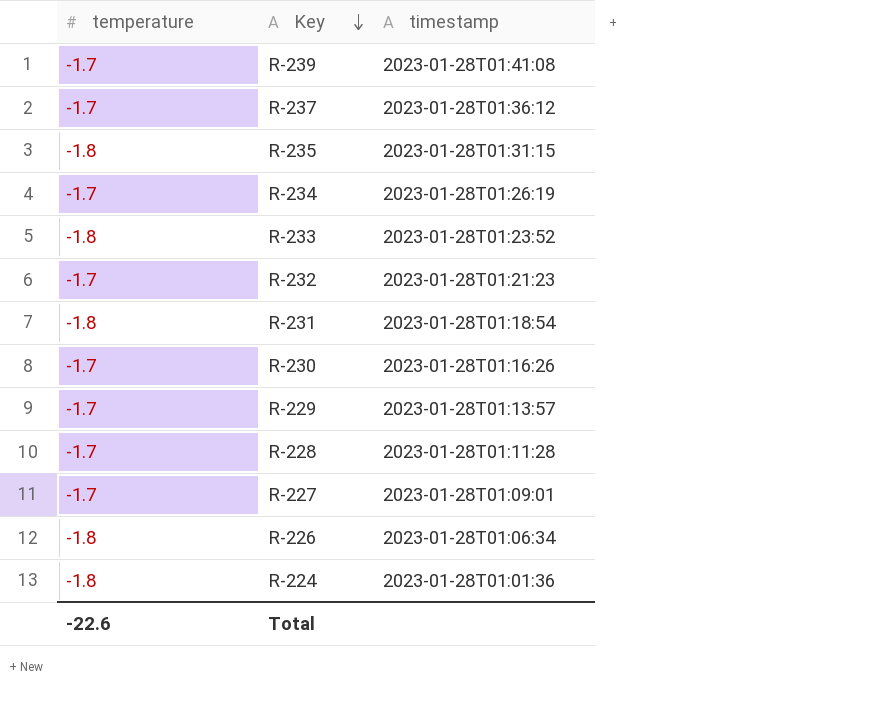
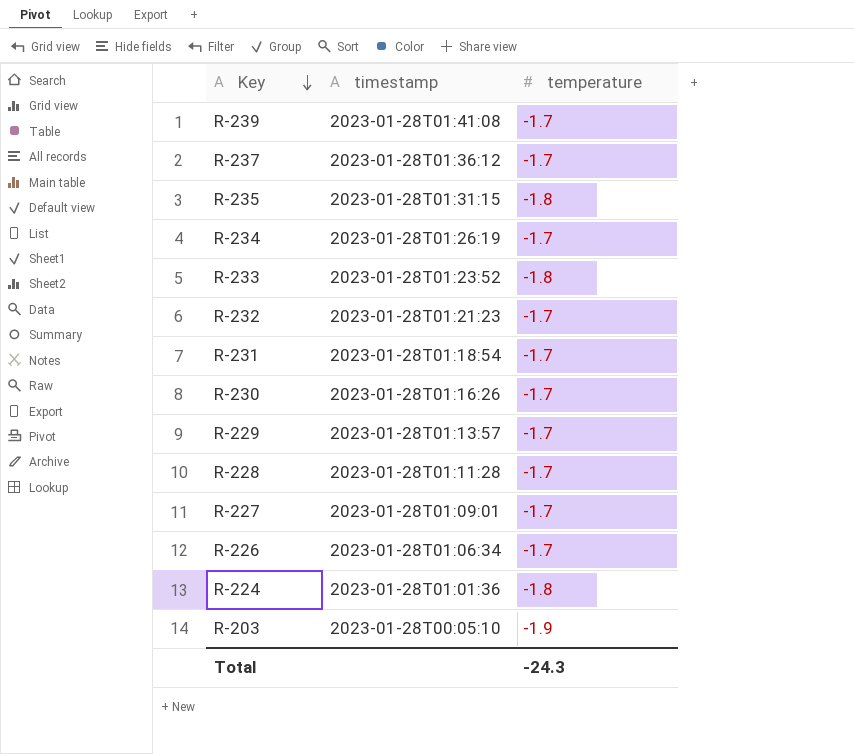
column temperature | position: 1 -> 3
R-231 | temperature: -1.8 -> -1.7
R-226 | temperature: -1.8 -> -1.7
row R-203: none -> 2023-01-28T00:05:10 | -1.9
Total | temperature: -22.6 -> -24.3

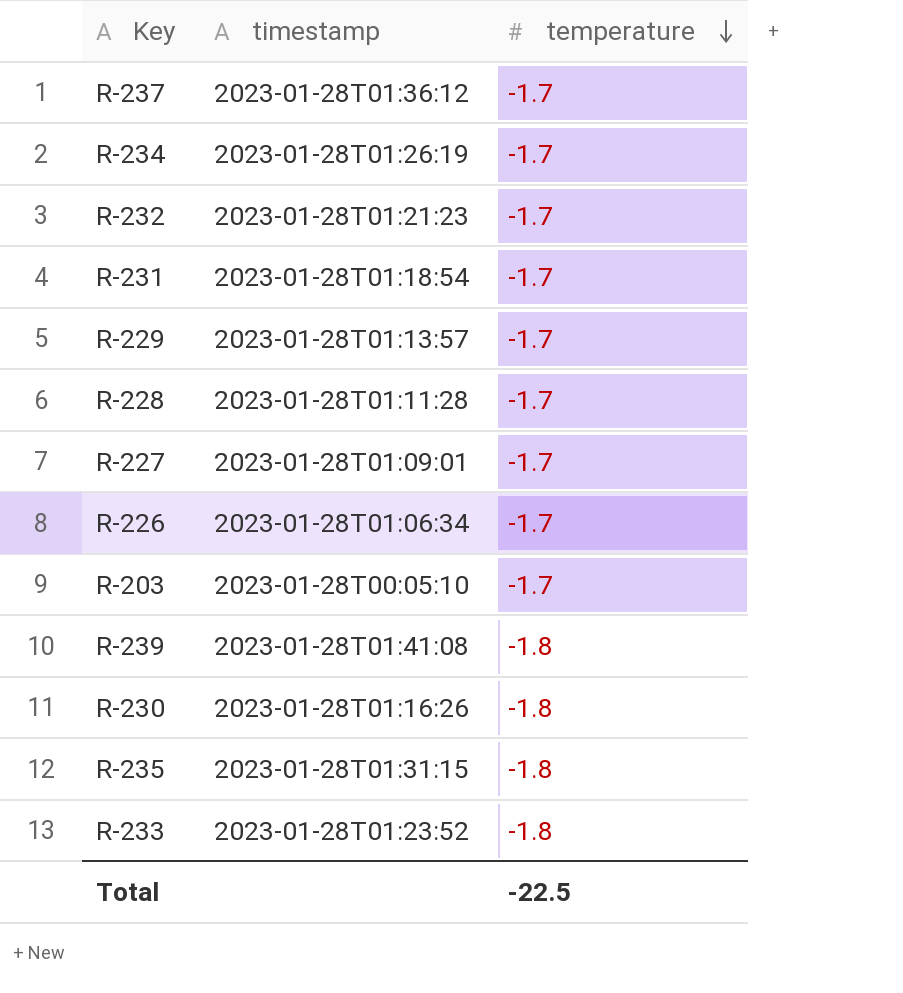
row order: Key descending -> temperature descending
row R-224: 2023-01-28T01:01:36 | -1.8 -> none
R-203 | temperature: -1.9 -> -1.7
R-239 | temperature: -1.7 -> -1.8
R-230 | temperature: -1.7 -> -1.8
Total | temperature: -24.3 -> -22.5

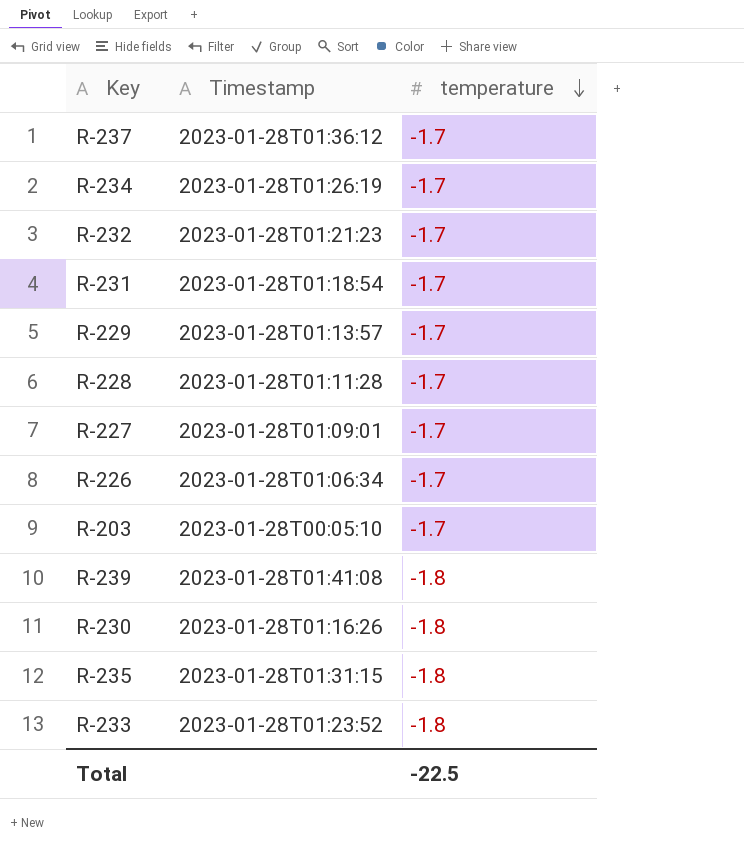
column name: timestamp -> Timestamp

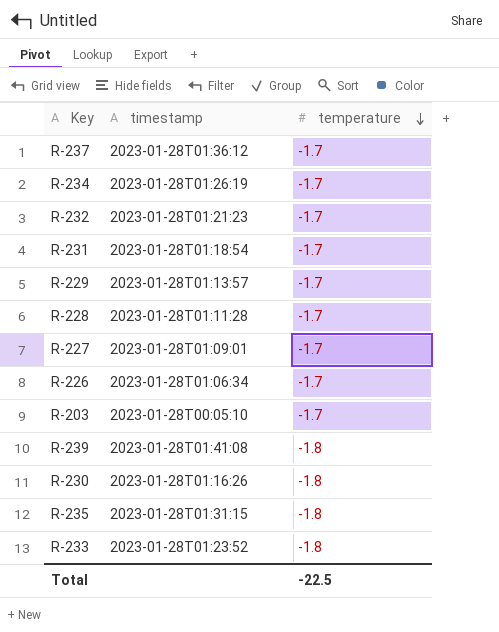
column name: Timestamp -> timestamp

